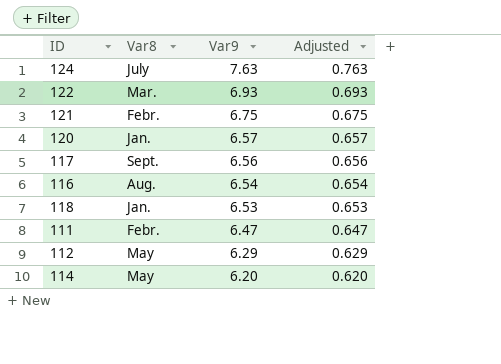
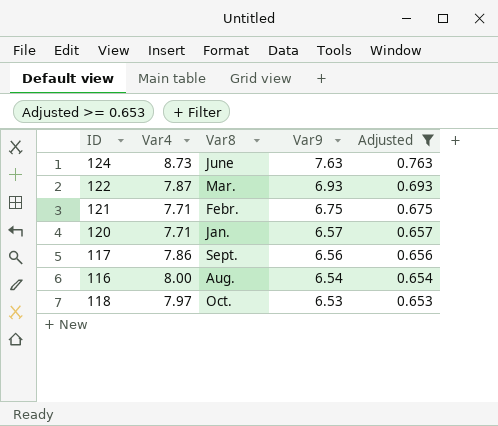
filter: none -> Adjusted >= 0.653
column Var4 | position: none -> 2
124 | Var8: July -> June
118 | Var8: Jan. -> Oct.

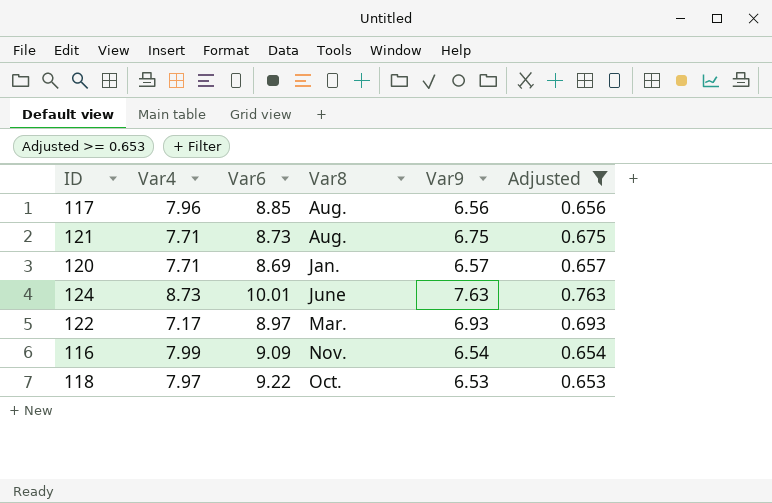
row order: Var9 descending -> Var8 ascending
column Var6 | position: none -> 3
117 | Var4: 7.86 -> 7.96
117 | Var8: Sept. -> Aug.
121 | Var8: Febr. -> Aug.
122 | Var4: 7.87 -> 7.17
116 | Var4: 8.00 -> 7.99
116 | Var8: Aug. -> Nov.

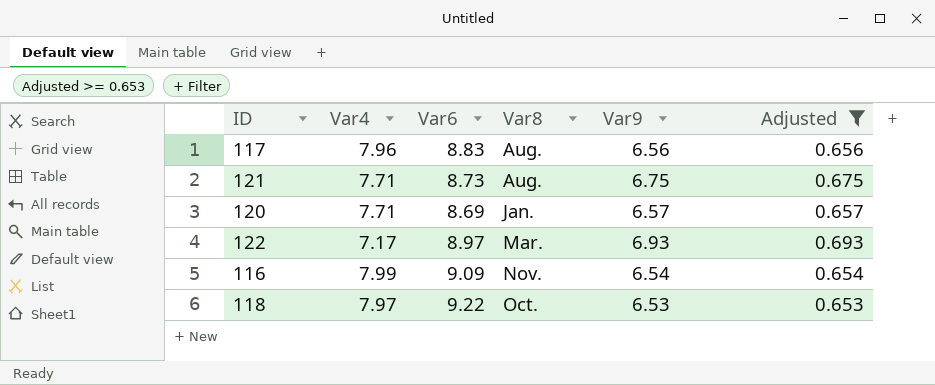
row 124: 8.73 | 10.01 | June | 7.63 | 0.763 -> none
117 | Var6: 8.85 -> 8.83

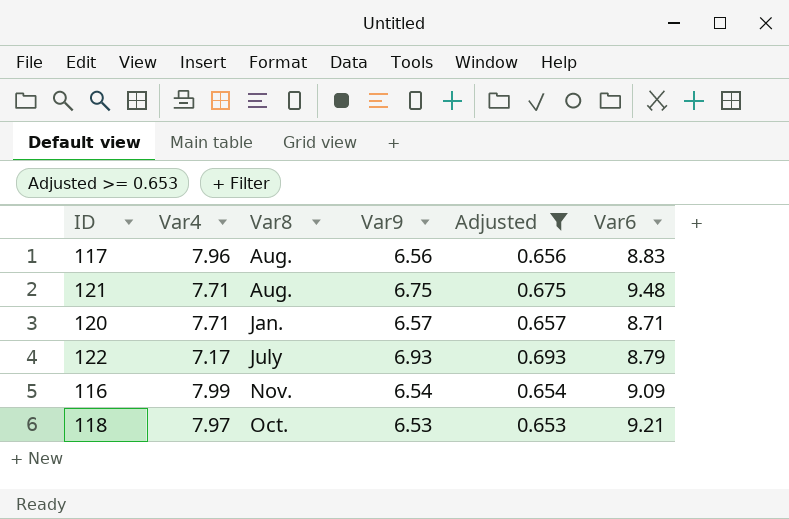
column Var6 | position: 3 -> 6
121 | Var6: 8.73 -> 9.48
120 | Var6: 8.69 -> 8.71
122 | Var8: Mar. -> July
122 | Var6: 8.97 -> 8.79
118 | Var6: 9.22 -> 9.21

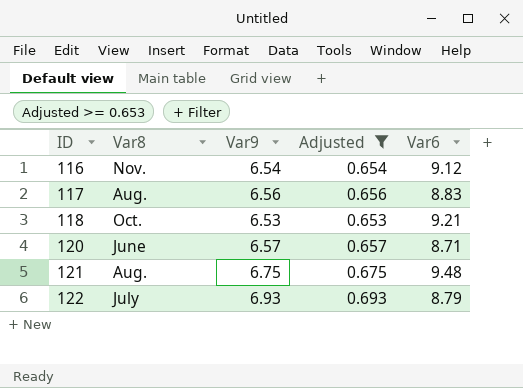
row order: Var8 ascending -> ID ascending
column Var4 | position: 2 -> none
116 | Var6: 9.09 -> 9.12
120 | Var8: Jan. -> June

